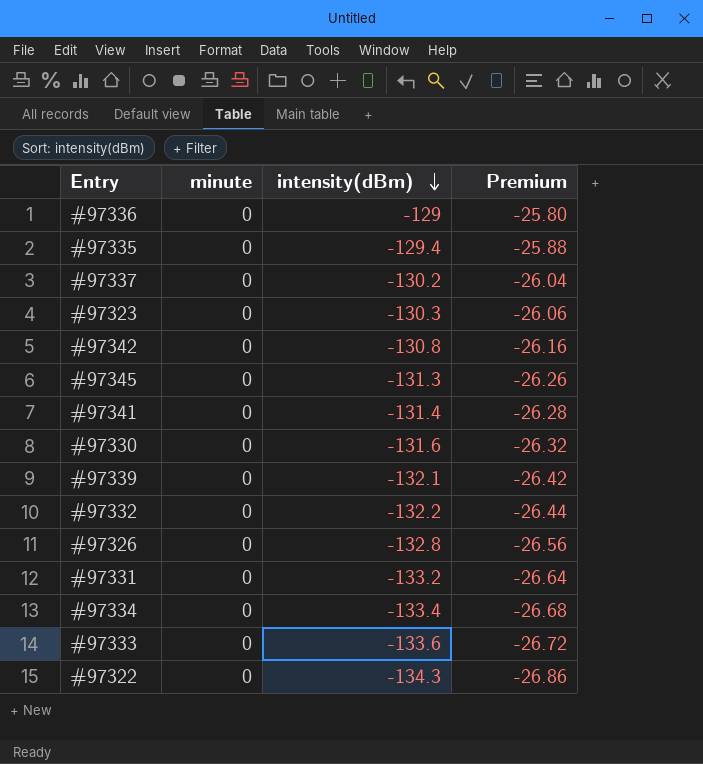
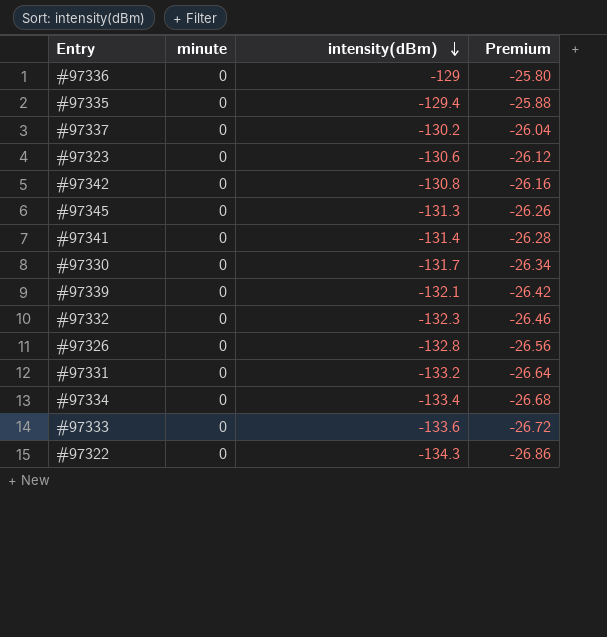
#97323 | intensity(dBm): -130.3 -> -130.6
#97323 | Premium: -26.06 -> -26.12
#97330 | intensity(dBm): -131.6 -> -131.7
#97330 | Premium: -26.32 -> -26.34
#97332 | intensity(dBm): -132.2 -> -132.3
#97332 | Premium: -26.44 -> -26.46

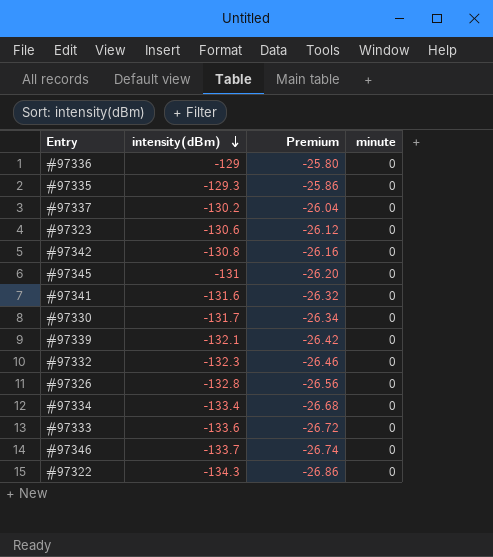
column minute | position: 2 -> 4
row #97331: 0 | -133.2 | -26.64 -> none
#97335 | intensity(dBm): -129.4 -> -129.3
#97335 | Premium: -25.88 -> -25.86
#97345 | intensity(dBm): -131.3 -> -131
#97345 | Premium: -26.26 -> -26.20
#97341 | intensity(dBm): -131.4 -> -131.6
#97341 | Premium: -26.28 -> -26.32
row #97346: none -> -133.7 | -26.74 | 0

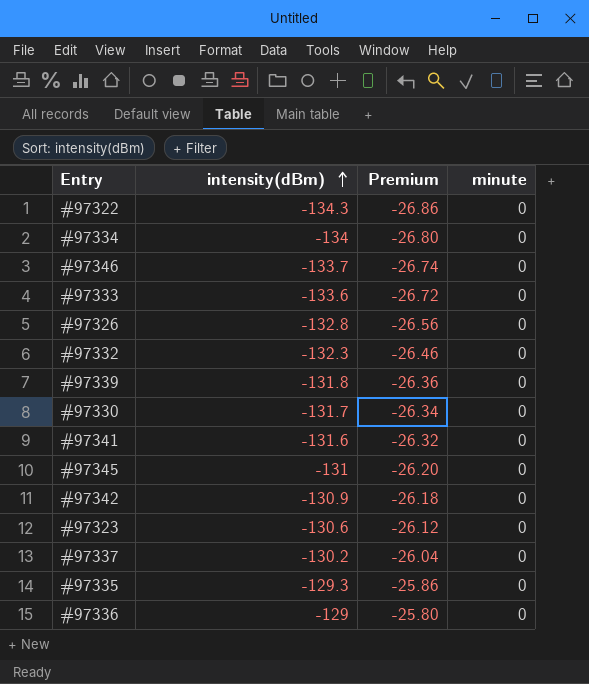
row order: intensity(dBm) descending -> intensity(dBm) ascending
#97334 | intensity(dBm): -133.4 -> -134
#97334 | Premium: -26.68 -> -26.80
#97339 | intensity(dBm): -132.1 -> -131.8
#97339 | Premium: -26.42 -> -26.36
#97342 | intensity(dBm): -130.8 -> -130.9
#97342 | Premium: -26.16 -> -26.18

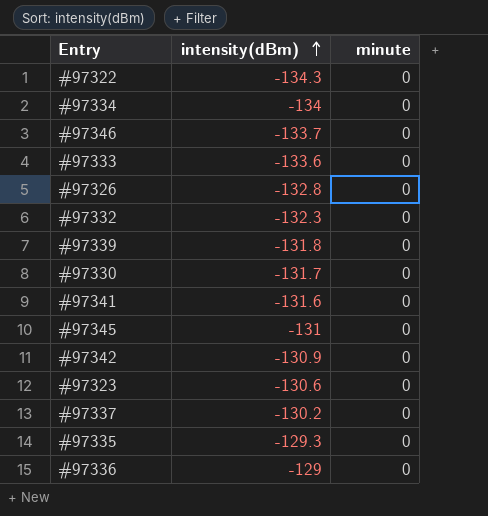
column Premium | formula: [intensity(dBm)] * 0.2 -> none

